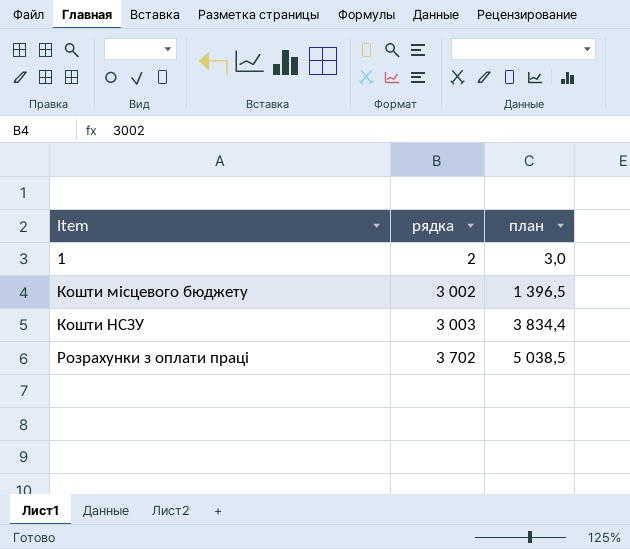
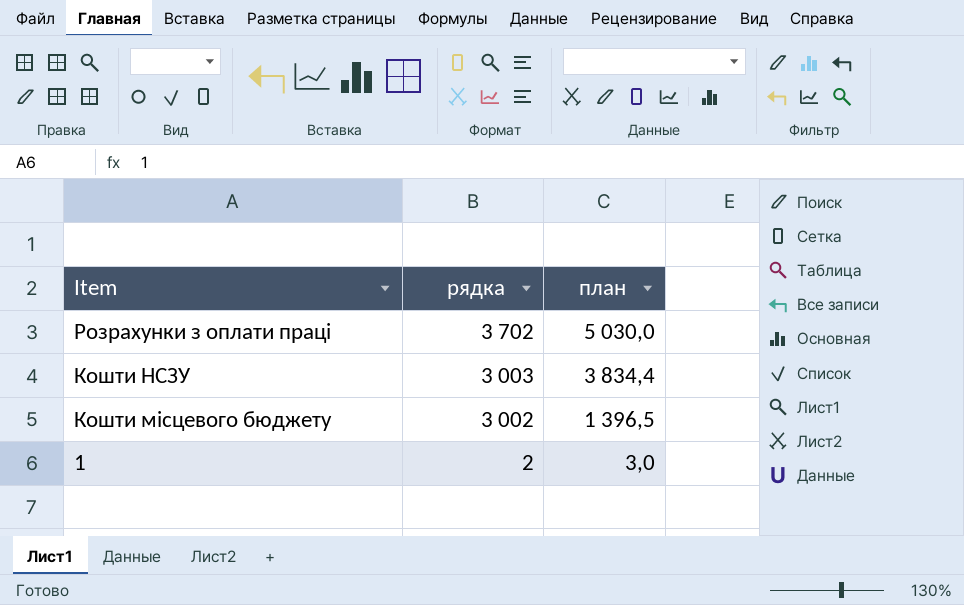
row order: Item ascending -> Item descending
Розрахунки з оплати праці | план: 5 038,5 -> 5 030,0

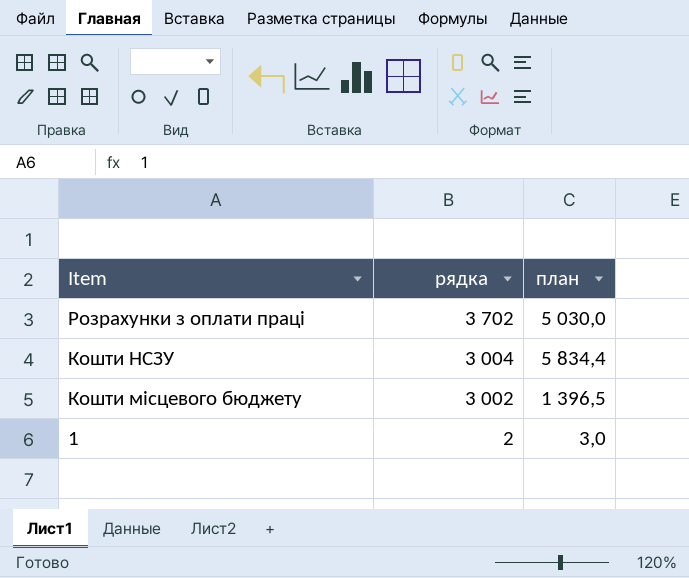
Кошти НСЗУ | рядка: 3 003 -> 3 004
Кошти НСЗУ | план: 3 834,4 -> 5 834,4

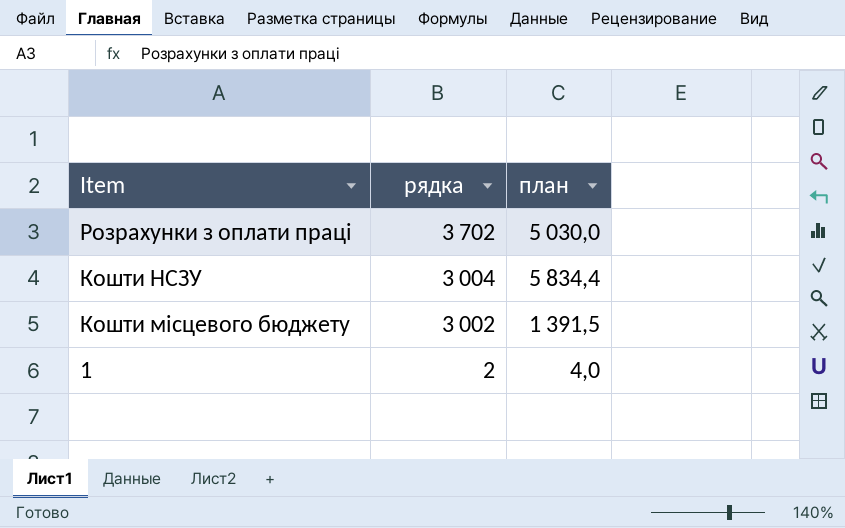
Кошти місцевого бюджету | план: 1 396,5 -> 1 391,5
1 | план: 3,0 -> 4,0

